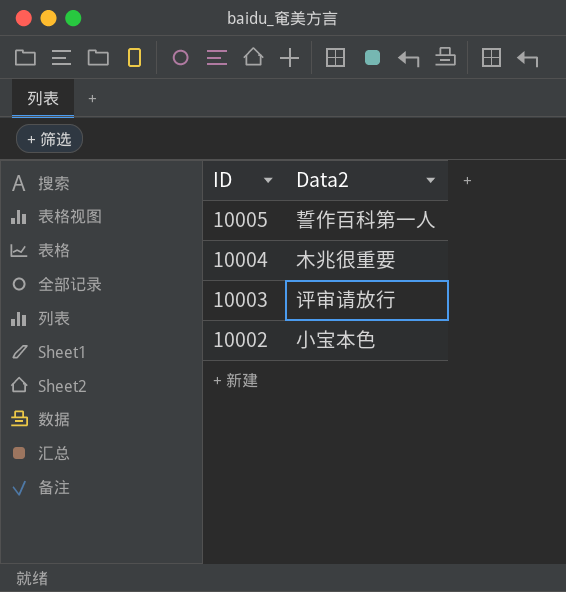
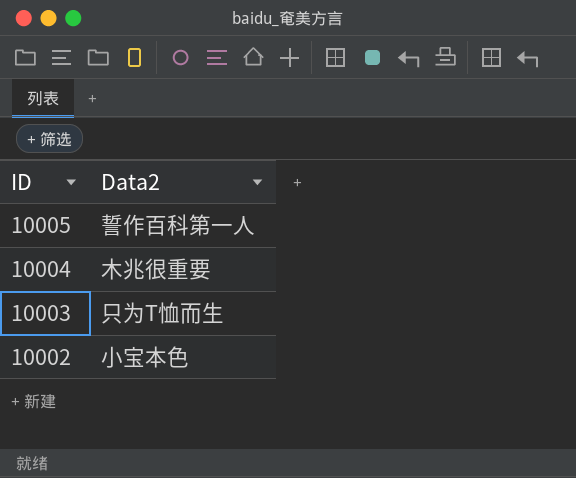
10003 | Data2: 评审请放行 -> 只为T恤而生

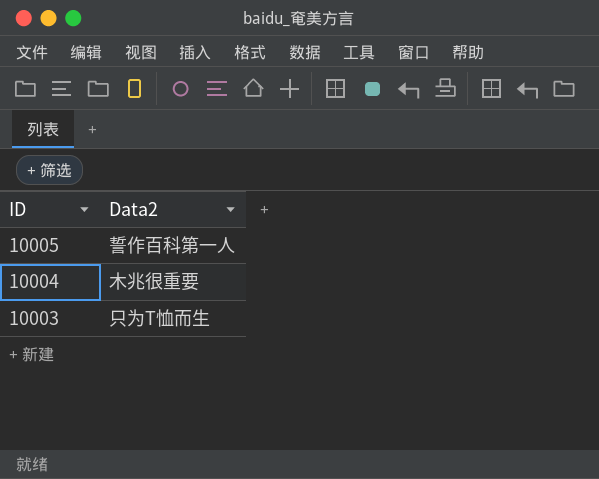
row 10002: 小宝本色 -> none

